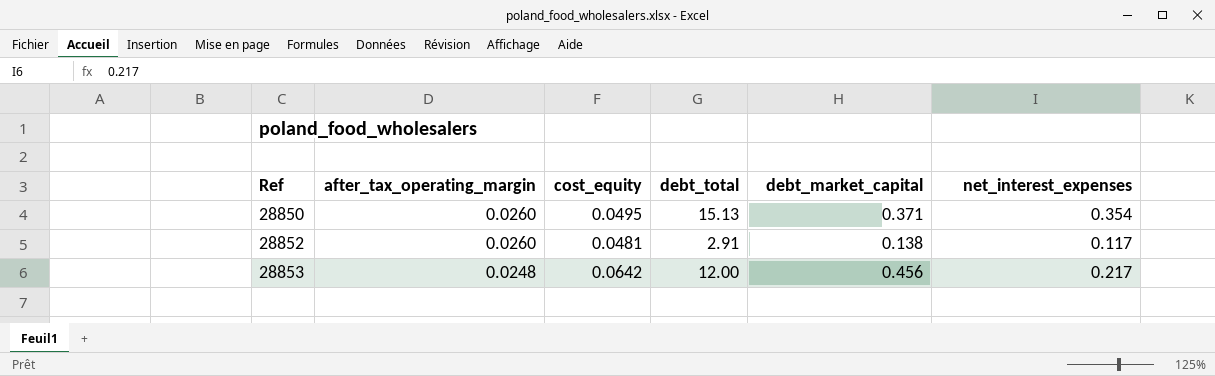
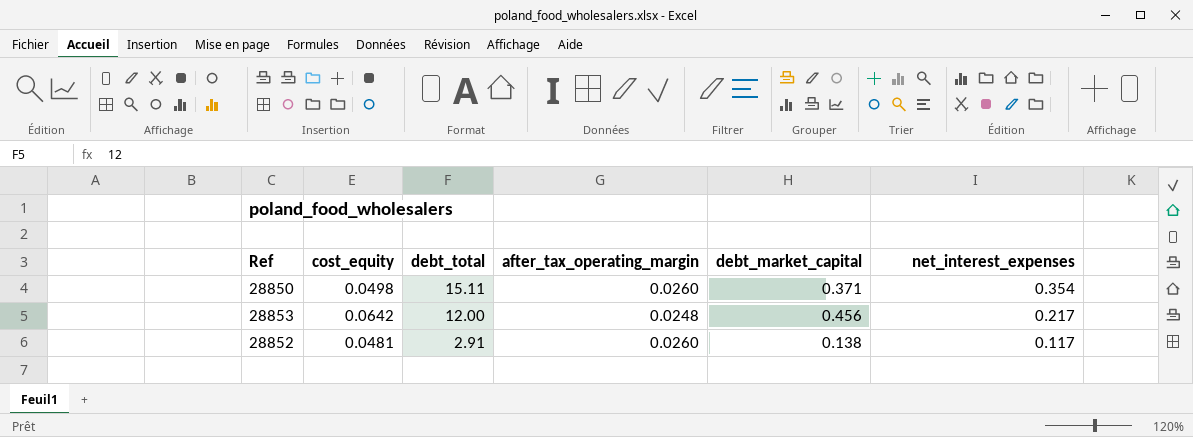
row order: Ref ascending -> debt_total descending
column after_tax_operating_margin | position: 2 -> 4
28850 | cost_equity: 0.0495 -> 0.0498
28850 | debt_total: 15.13 -> 15.11

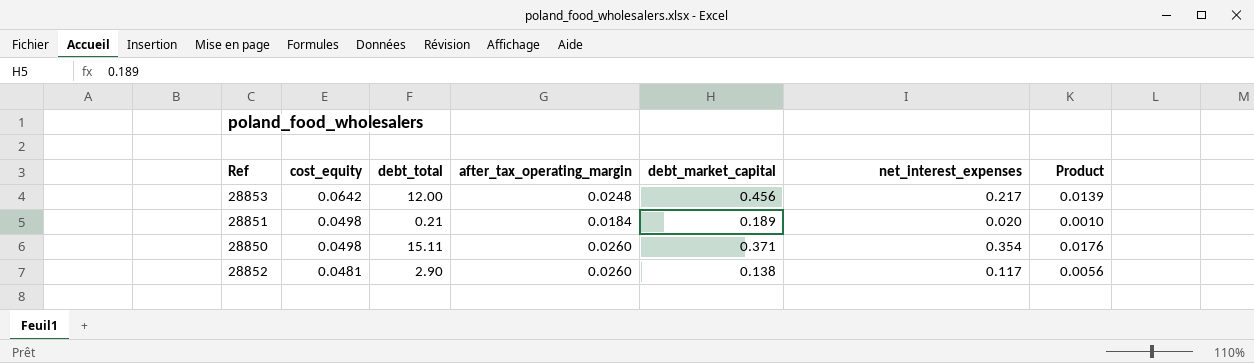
row order: debt_total descending -> cost_equity descending
column Product | formula: none -> [cost_equity] * [net_interest_expenses]
row 28851: none -> 0.0498 | 0.21 | 0.0184 | 0.189 | 0.020 | 0.0010
28852 | debt_total: 2.91 -> 2.90

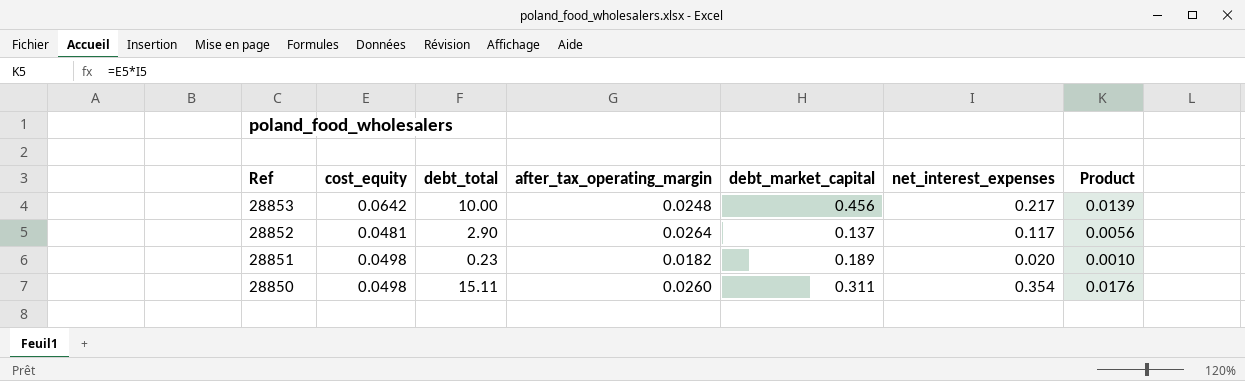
row order: cost_equity descending -> Ref descending
28853 | debt_total: 12.00 -> 10.00
28852 | after_tax_operating_margin: 0.0260 -> 0.0264
28852 | debt_market_capital: 0.138 -> 0.137
28851 | debt_total: 0.21 -> 0.23
28851 | after_tax_operating_margin: 0.0184 -> 0.0182
28850 | debt_market_capital: 0.371 -> 0.311

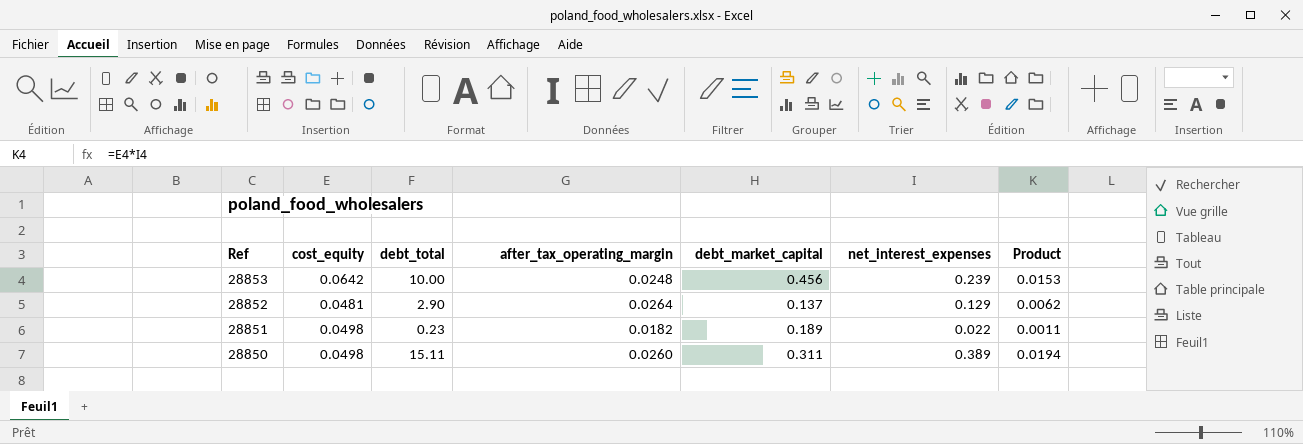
28853 | net_interest_expenses: 0.217 -> 0.239
28853 | Product: 0.0139 -> 0.0153
28852 | net_interest_expenses: 0.117 -> 0.129
28852 | Product: 0.0056 -> 0.0062
28851 | net_interest_expenses: 0.020 -> 0.022
28851 | Product: 0.0010 -> 0.0011
28850 | net_interest_expenses: 0.354 -> 0.389
28850 | Product: 0.0176 -> 0.0194

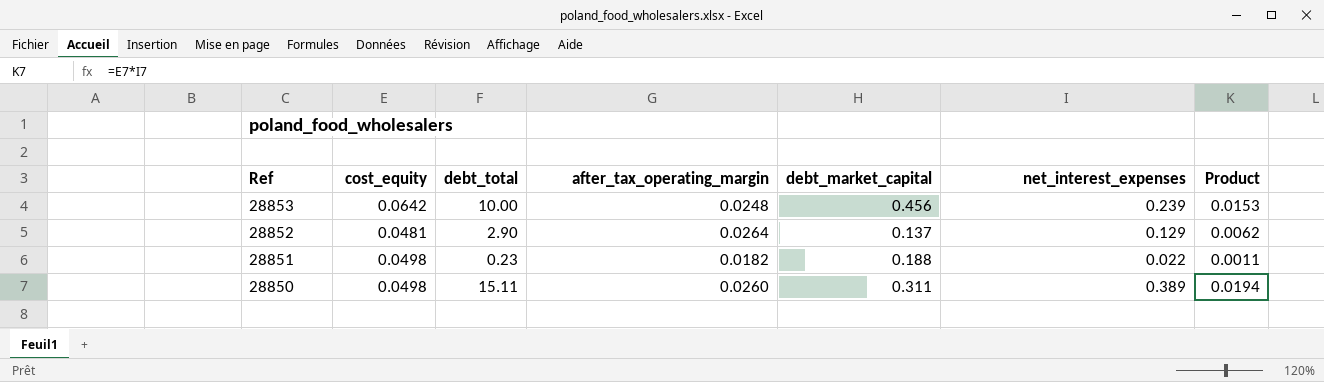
28851 | debt_market_capital: 0.189 -> 0.188

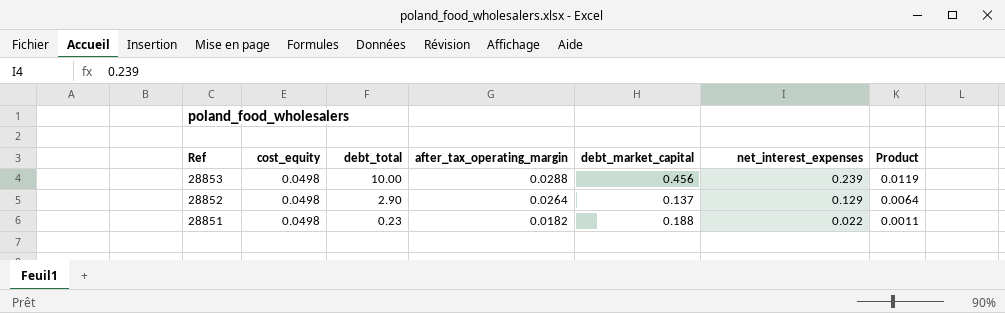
row 28850: 0.0498 | 15.11 | 0.0260 | 0.311 | 0.389 | 0.0194 -> none
28853 | cost_equity: 0.0642 -> 0.0498
28853 | after_tax_operating_margin: 0.0248 -> 0.0288
28853 | Product: 0.0153 -> 0.0119
28852 | cost_equity: 0.0481 -> 0.0498
28852 | Product: 0.0062 -> 0.0064

